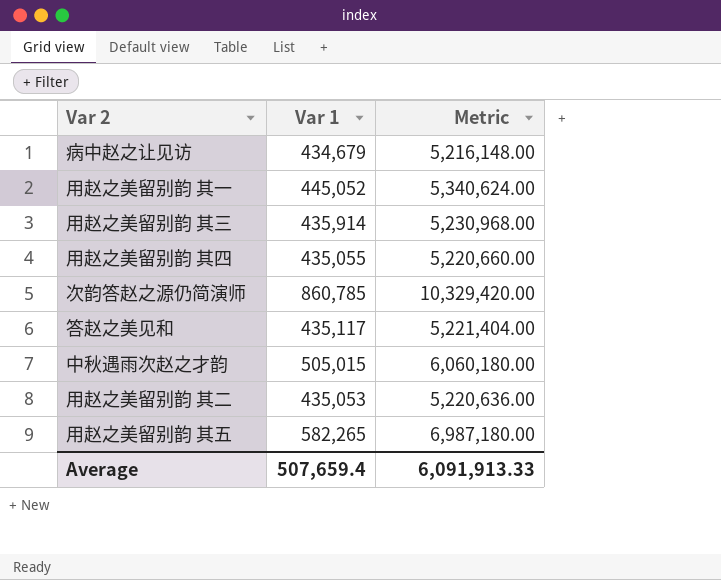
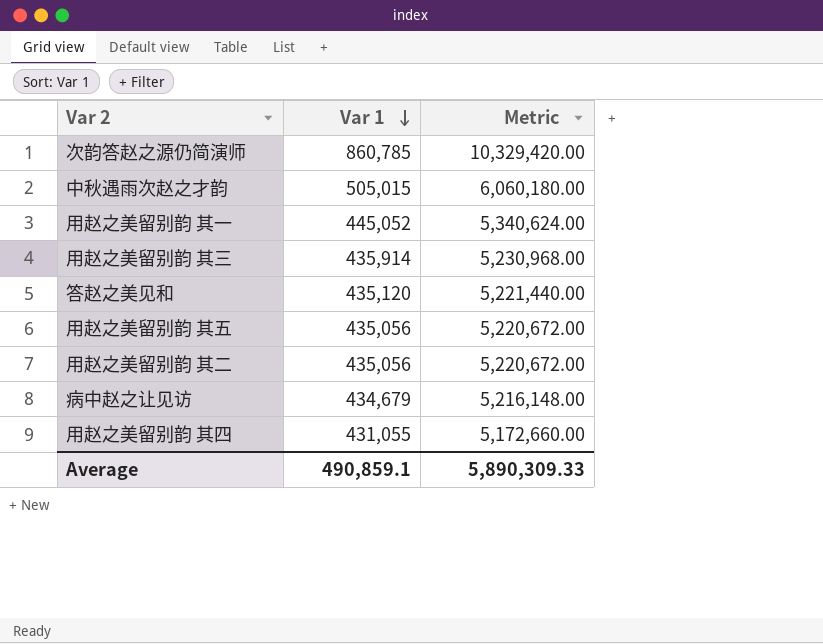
row order: none -> Var 1 descending
答赵之美见和 | Var 1: 435,117 -> 435,120
答赵之美见和 | Metric: 5,221,404.00 -> 5,221,440.00
用赵之美留别韵 其五 | Var 1: 582,265 -> 435,056
用赵之美留别韵 其五 | Metric: 6,987,180.00 -> 5,220,672.00
用赵之美留别韵 其二 | Var 1: 435,053 -> 435,056
用赵之美留别韵 其二 | Metric: 5,220,636.00 -> 5,220,672.00
用赵之美留别韵 其四 | Var 1: 435,055 -> 431,055
用赵之美留别韵 其四 | Metric: 5,220,660.00 -> 5,172,660.00
Average | Var 1: 507,659.4 -> 490,859.1
Average | Metric: 6,091,913.33 -> 5,890,309.33

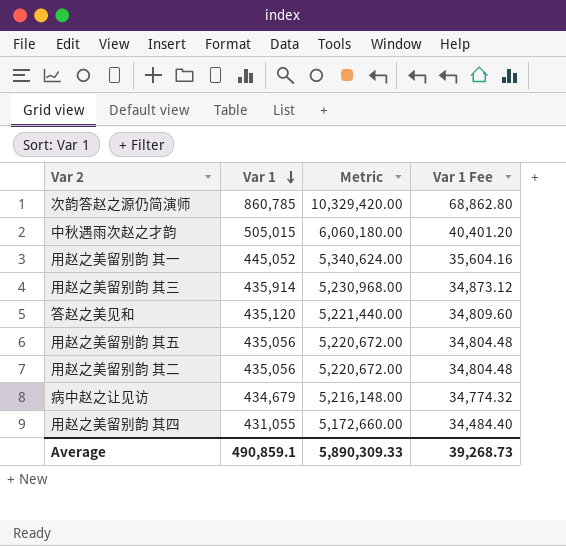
column Var 1 Fee | formula: none -> [Var 1] * 0.08

